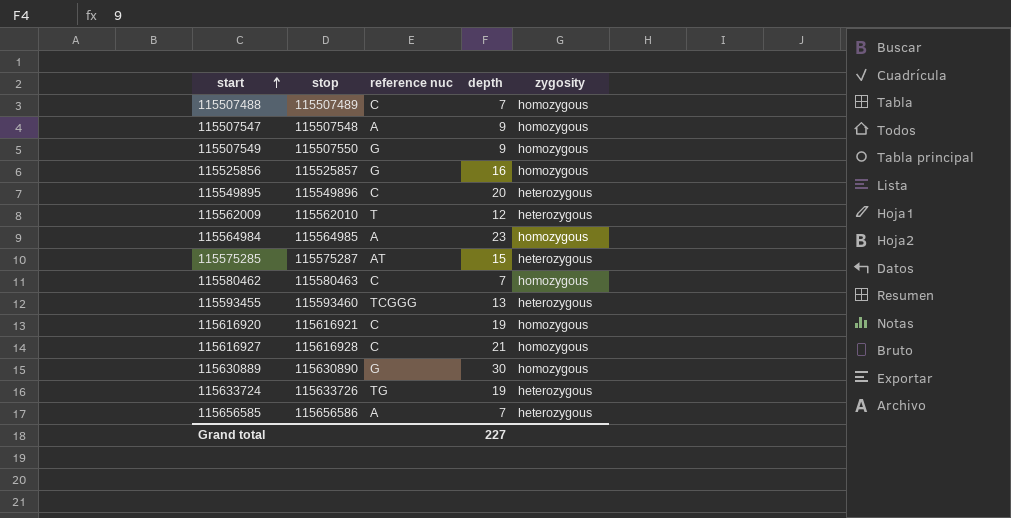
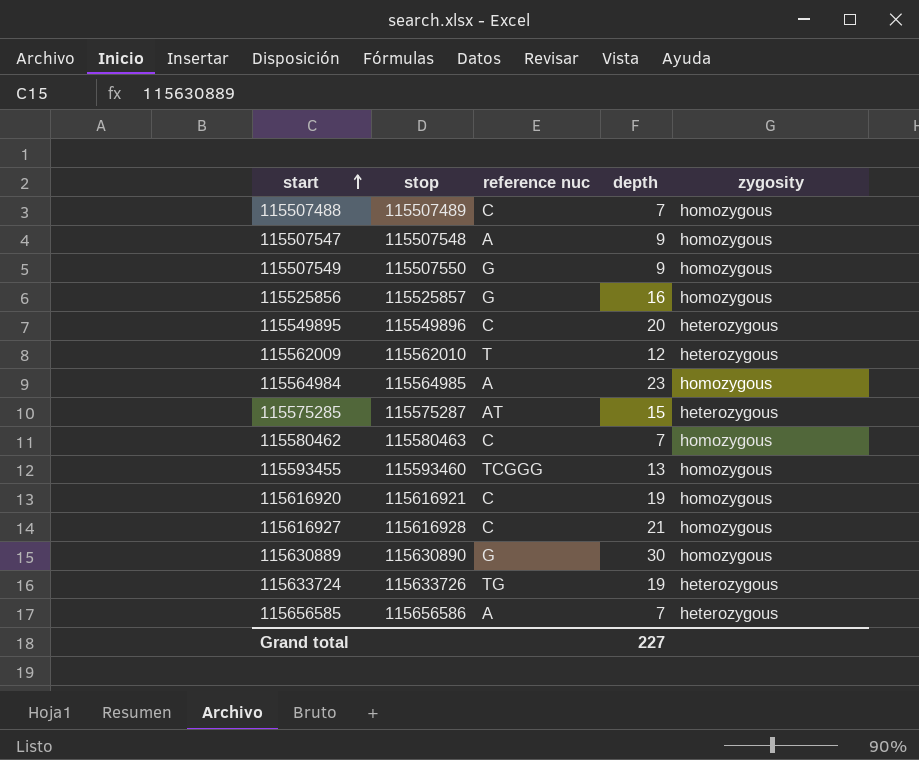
115593455 | zygosity: heterozygous -> homozygous

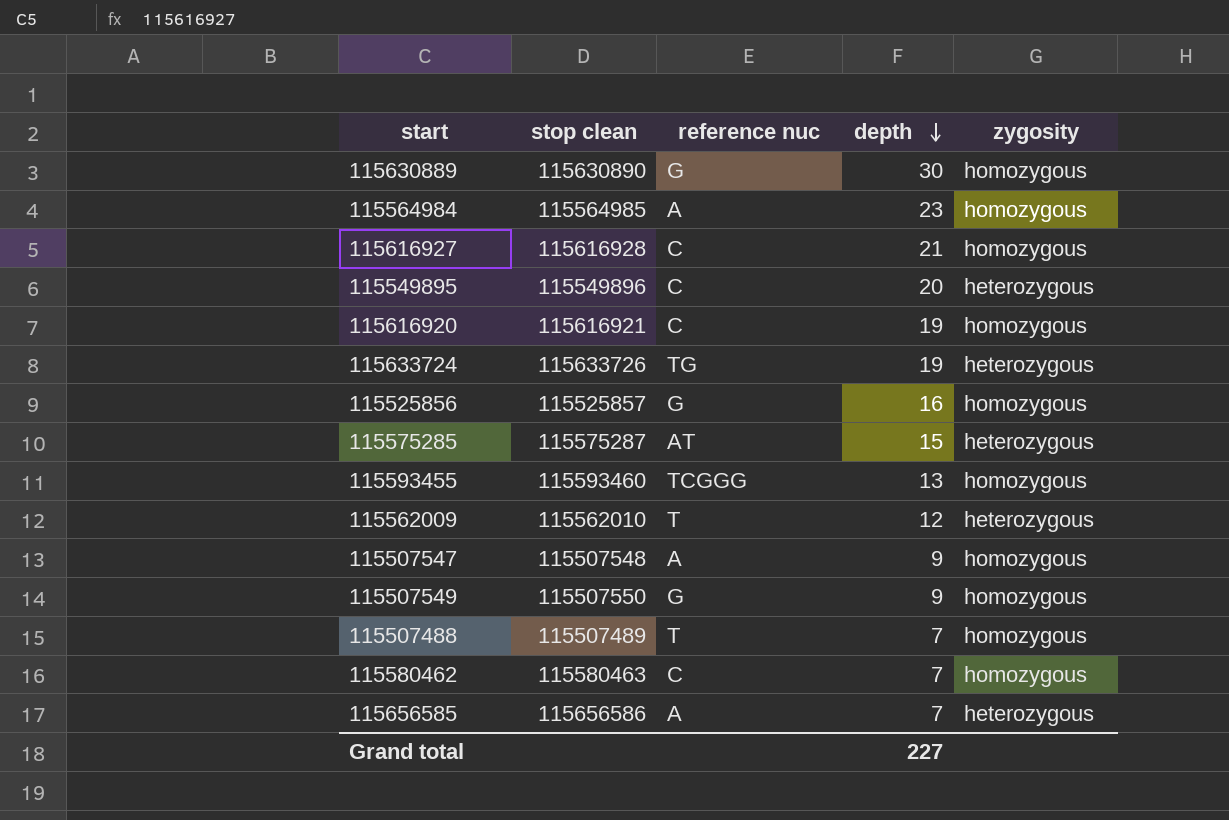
row order: start ascending -> depth descending
column name: stop -> stop clean
115507488 | reference nuc: C -> T

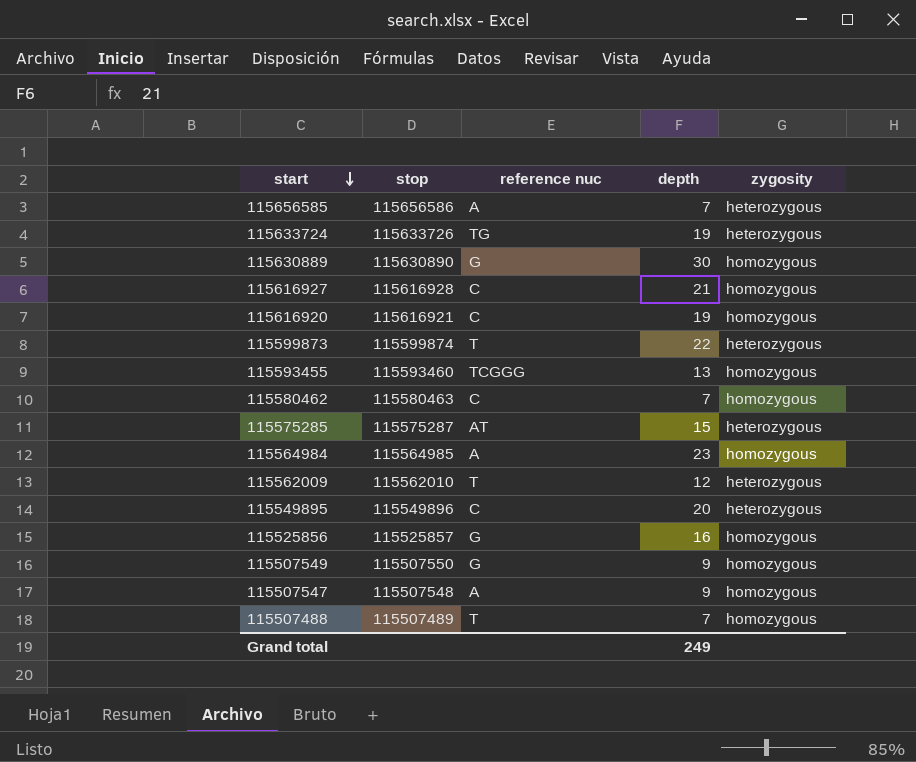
row order: depth descending -> start descending
column name: stop clean -> stop
row 115599873: none -> 115599874 | T | 22 | heterozygous
Grand total | depth: 227 -> 249

